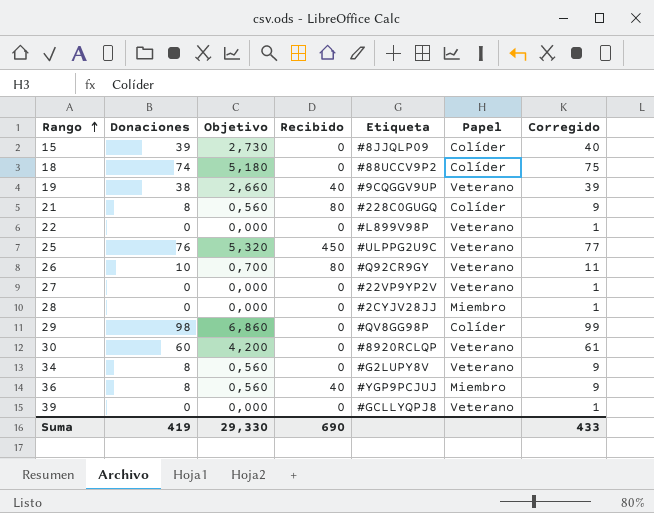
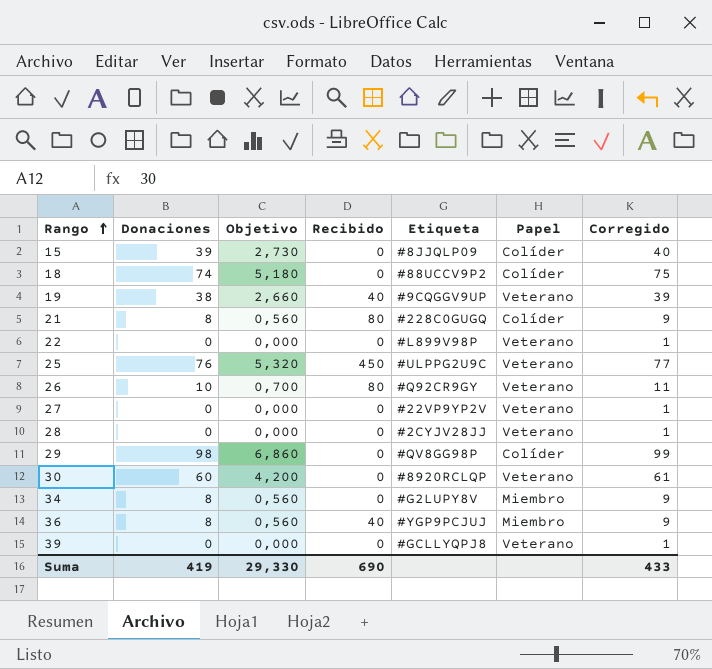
28 | Papel: Miembro -> Veterano
34 | Papel: Veterano -> Miembro

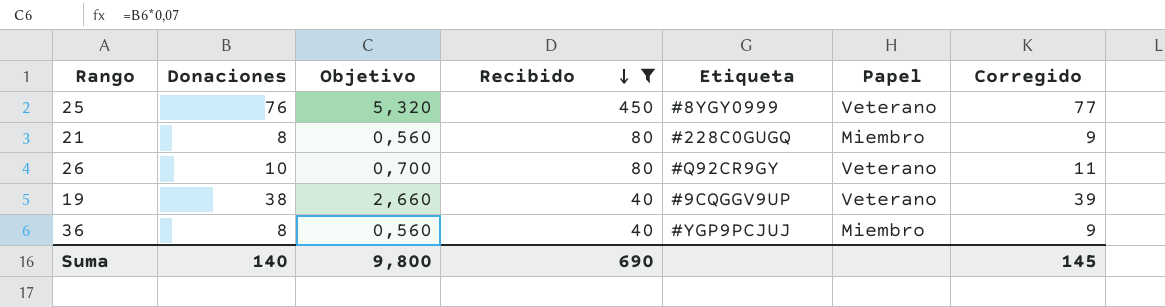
filter: none -> Recibido != 0
row order: Rango ascending -> Recibido descending
25 | Etiqueta: #ULPPG2U9C -> #8YGY0999
21 | Papel: Colíder -> Miembro
Suma | Donaciones: 419 -> 140
Suma | Objetivo: 29,330 -> 9,800
Suma | Corregido: 433 -> 145

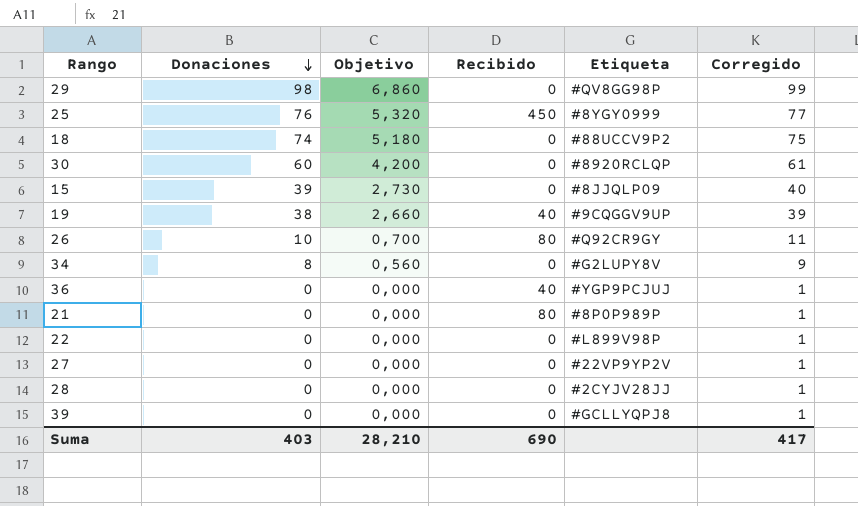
filter: Recibido != 0 -> none
row order: Recibido descending -> Donaciones descending
column Papel | position: 6 -> none
36 | Donaciones: 8 -> 0
36 | Objetivo: 0,560 -> 0,000
36 | Corregido: 9 -> 1
21 | Donaciones: 8 -> 0
21 | Objetivo: 0,560 -> 0,000
21 | Etiqueta: #228C0GUGQ -> #8P0P989P
21 | Corregido: 9 -> 1
Suma | Donaciones: 140 -> 403
Suma | Objetivo: 9,800 -> 28,210
Suma | Corregido: 145 -> 417

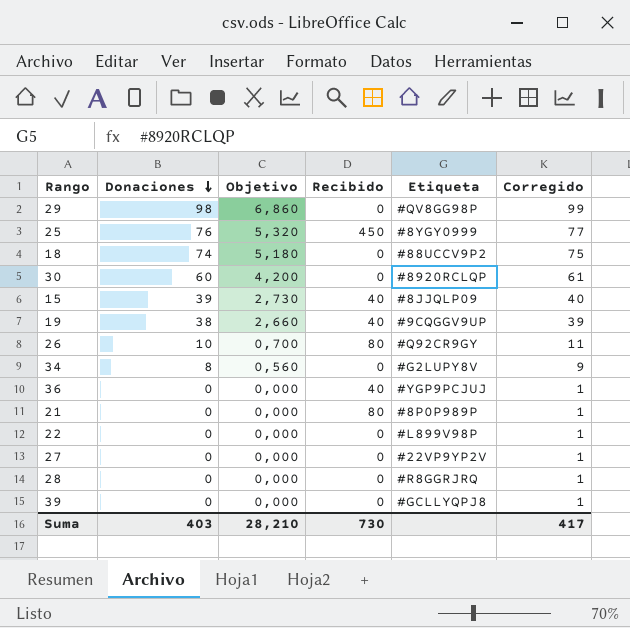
15 | Recibido: 0 -> 40
28 | Etiqueta: #2CYJV28JJ -> #R8GGRJRQ
Suma | Recibido: 690 -> 730

